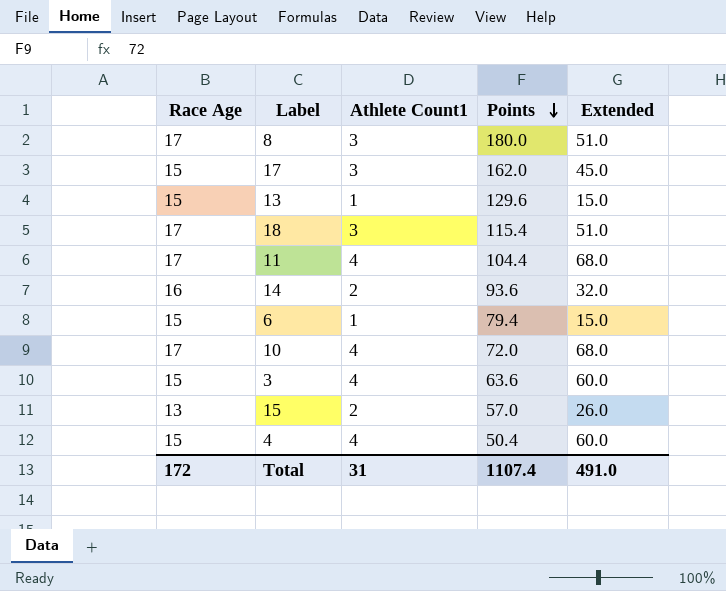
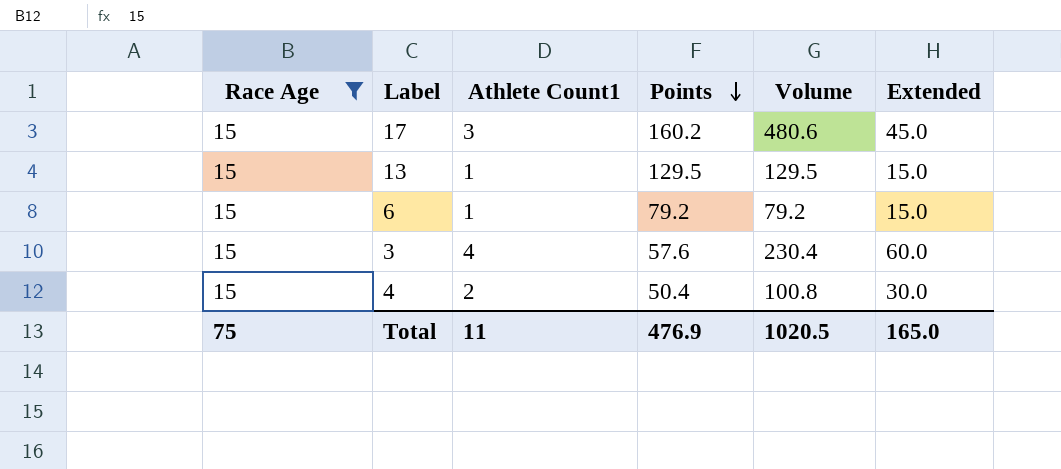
filter: none -> Race Age = 15
column Volume | formula: none -> [Athlete Count1] * [Points]
17 | Points: 162.0 -> 160.2
13 | Points: 129.6 -> 129.5
6 | Points: 79.4 -> 79.2
3 | Points: 63.6 -> 57.6
4 | Athlete Count1: 4 -> 2
4 | Extended: 60.0 -> 30.0
Total | Race Age: 172 -> 75
Total | Athlete Count1: 31 -> 11
Total | Points: 1107.4 -> 476.9
Total | Extended: 491.0 -> 165.0

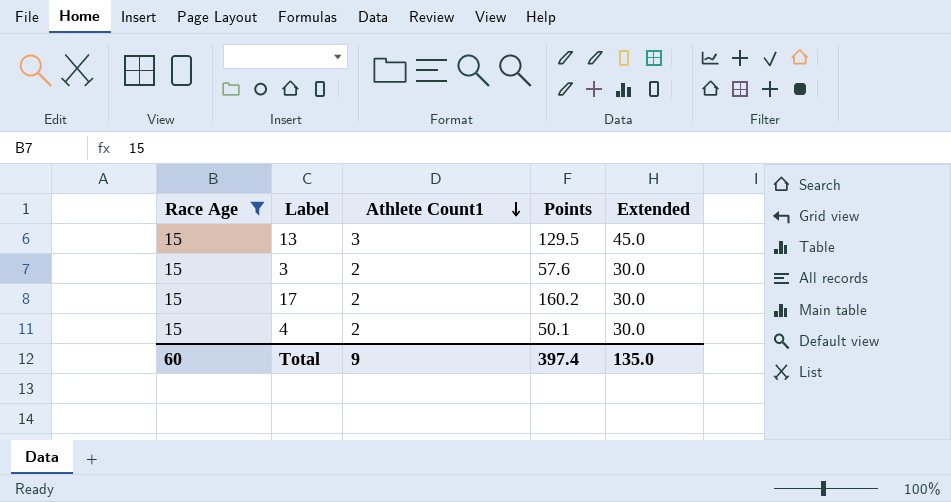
row order: Points descending -> Athlete Count1 descending
column Volume | formula: [Athlete Count1] * [Points] -> none
row 6: 15 | 1 | 79.2 | 79.2 | 15.0 -> none
13 | Athlete Count1: 1 -> 3
13 | Extended: 15.0 -> 45.0
3 | Athlete Count1: 4 -> 2
3 | Extended: 60.0 -> 30.0
17 | Athlete Count1: 3 -> 2
17 | Extended: 45.0 -> 30.0
4 | Points: 50.4 -> 50.1
Total | Race Age: 75 -> 60
Total | Athlete Count1: 11 -> 9
Total | Points: 476.9 -> 397.4
Total | Extended: 165.0 -> 135.0

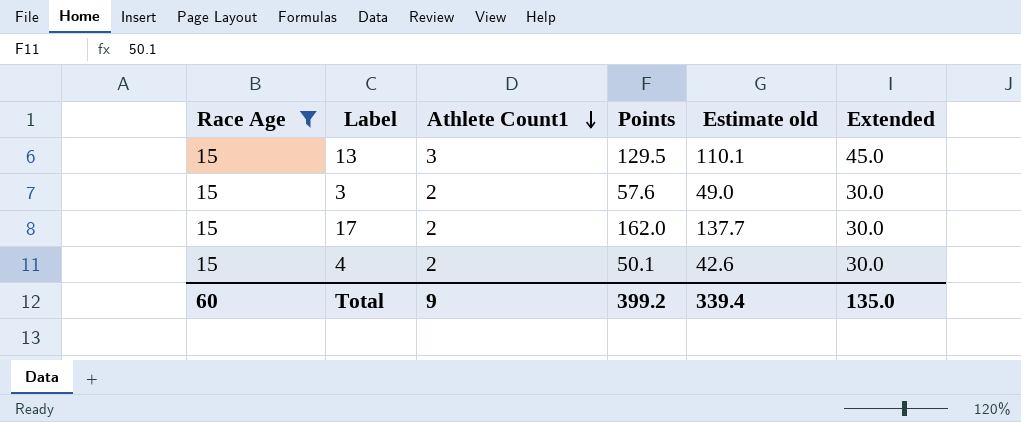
column Estimate old | formula: none -> [Points] * 0.85
17 | Points: 160.2 -> 162.0
Total | Points: 397.4 -> 399.2

